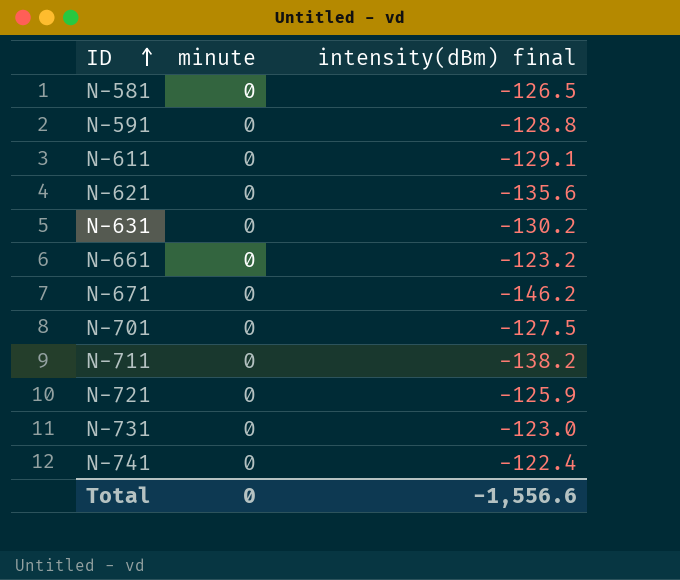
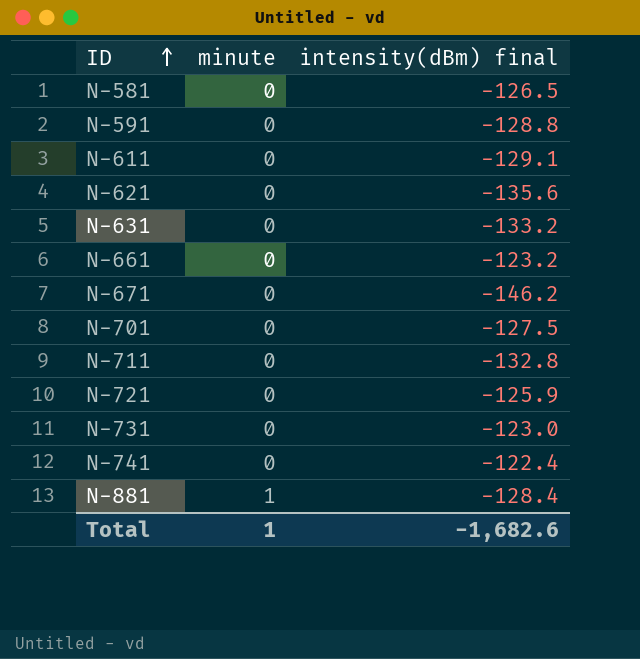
N-631 | intensity(dBm) final: -130.2 -> -133.2
N-711 | intensity(dBm) final: -138.2 -> -132.8
row N-881: none -> 1 | -128.4
Total | minute: 0 -> 1
Total | intensity(dBm) final: -1,556.6 -> -1,682.6

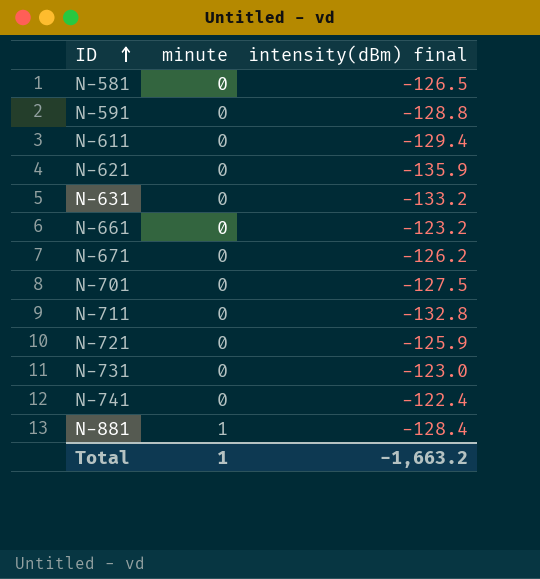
N-611 | intensity(dBm) final: -129.1 -> -129.4
N-621 | intensity(dBm) final: -135.6 -> -135.9
N-671 | intensity(dBm) final: -146.2 -> -126.2
Total | intensity(dBm) final: -1,682.6 -> -1,663.2

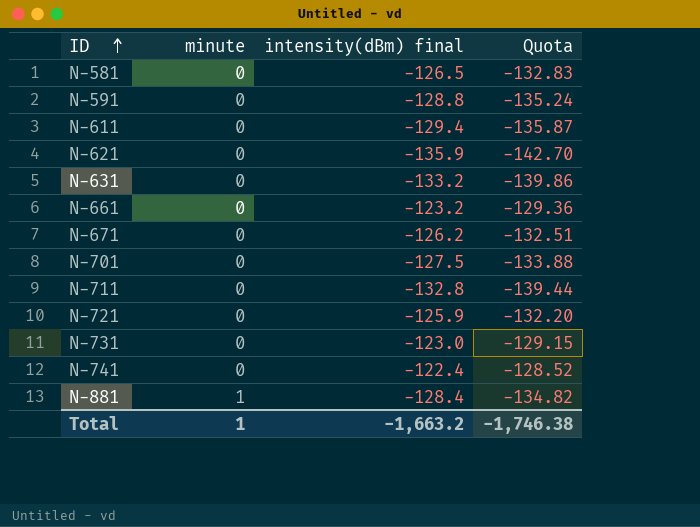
column Quota | formula: none -> [intensity(dBm) final] * 1.05

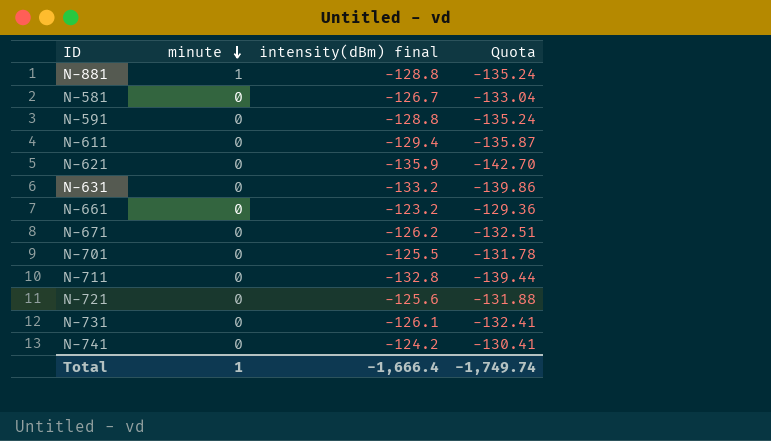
row order: ID ascending -> minute descending
N-881 | intensity(dBm) final: -128.4 -> -128.8
N-881 | Quota: -134.82 -> -135.24
N-581 | intensity(dBm) final: -126.5 -> -126.7
N-581 | Quota: -132.83 -> -133.04
N-701 | intensity(dBm) final: -127.5 -> -125.5
N-701 | Quota: -133.88 -> -131.78
N-721 | intensity(dBm) final: -125.9 -> -125.6
N-721 | Quota: -132.20 -> -131.88
N-731 | intensity(dBm) final: -123.0 -> -126.1
N-731 | Quota: -129.15 -> -132.41
N-741 | intensity(dBm) final: -122.4 -> -124.2
N-741 | Quota: -128.52 -> -130.41
Total | intensity(dBm) final: -1,663.2 -> -1,666.4
Total | Quota: -1,746.38 -> -1,749.74

